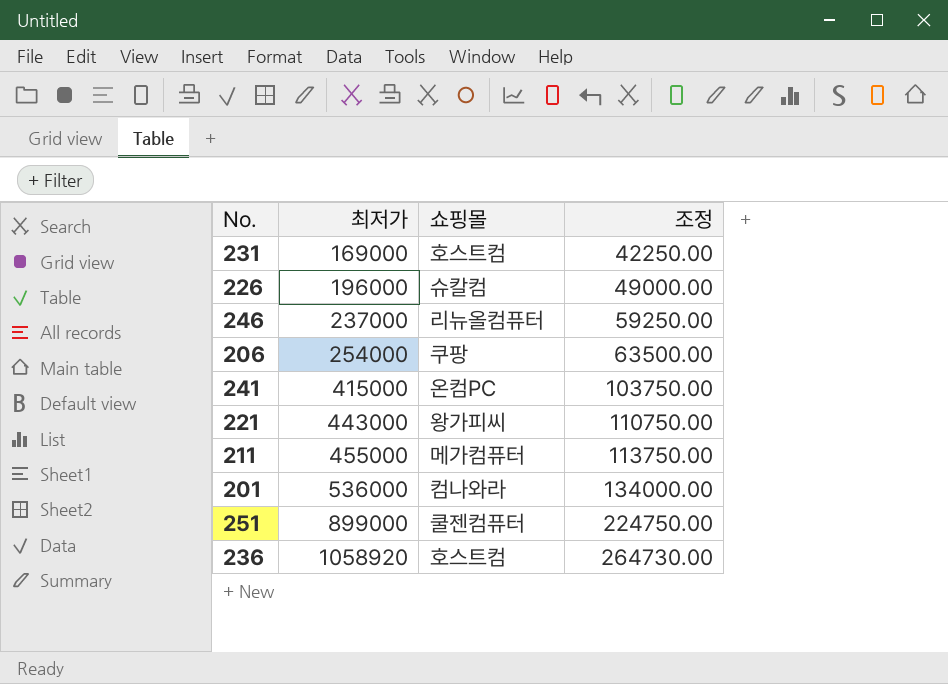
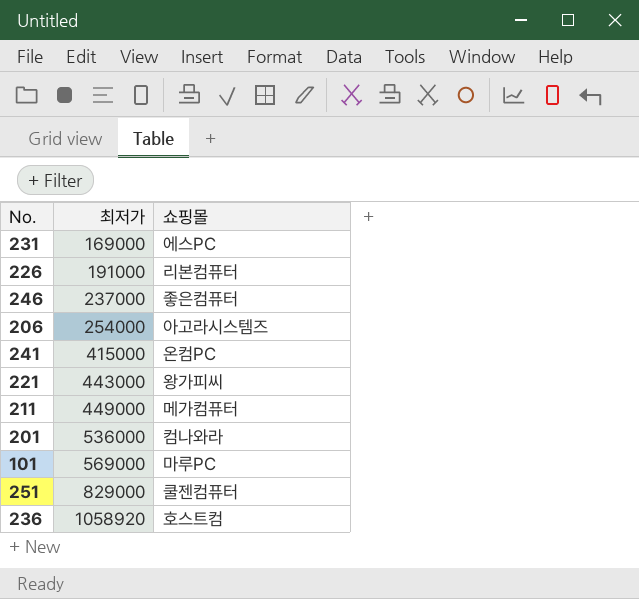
column 조정 | formula: [최저가] * 0.25 -> none
231 | 쇼핑몰: 호스트컴 -> 에스PC
226 | 최저가: 196000 -> 191000
226 | 쇼핑몰: 슈칼컴 -> 리본컴퓨터
246 | 쇼핑몰: 리뉴올컴퓨터 -> 좋은컴퓨터
206 | 쇼핑몰: 쿠팡 -> 아고라시스템즈
211 | 최저가: 455000 -> 449000
row 101: none -> 569000 | 마루PC
251 | 최저가: 899000 -> 829000

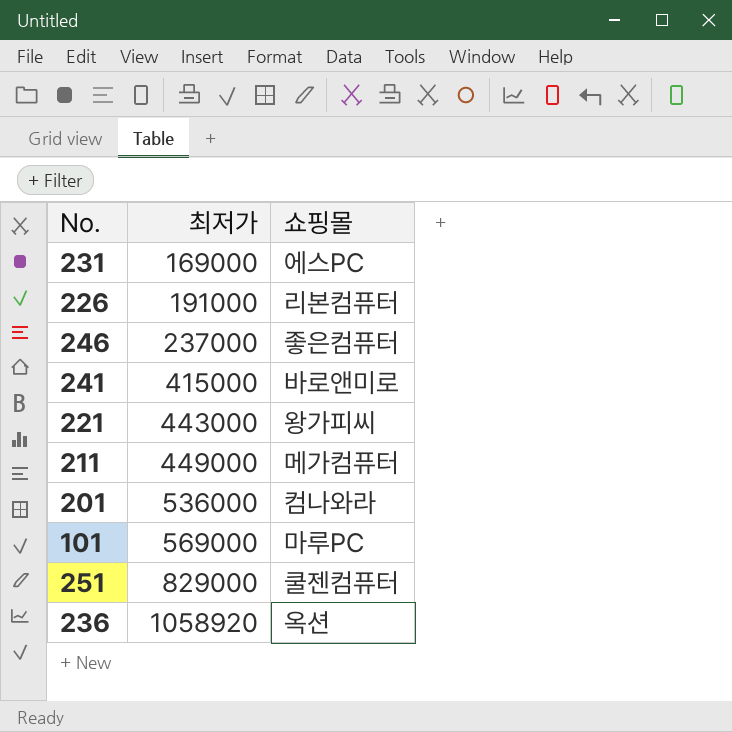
row 206: 254000 | 아고라시스템즈 -> none
241 | 쇼핑몰: 온컴PC -> 바로앤미로
236 | 쇼핑몰: 호스트컴 -> 옥션

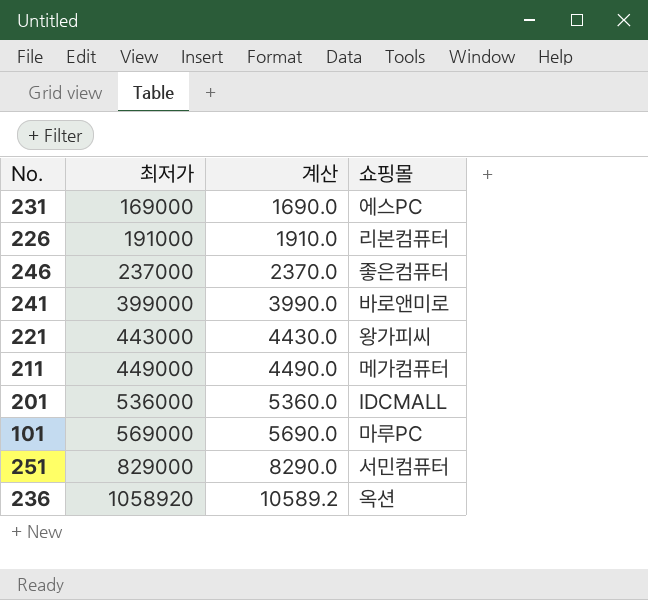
column 계산 | formula: none -> [최저가] * 0.01
241 | 최저가: 415000 -> 399000
201 | 쇼핑몰: 컴나와라 -> IDCMALL
251 | 쇼핑몰: 쿨젠컴퓨터 -> 서민컴퓨터

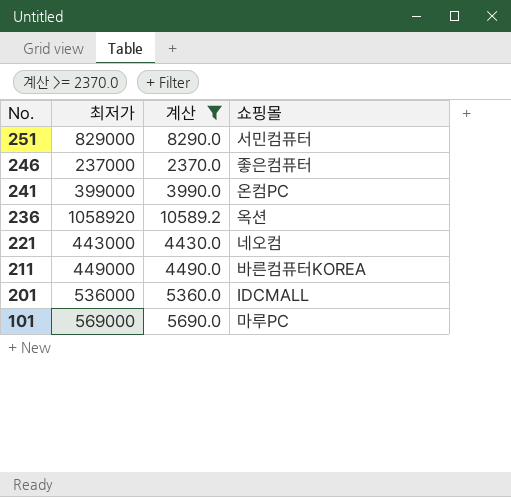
filter: none -> 계산 >= 2370.0
row order: 최저가 ascending -> No. descending
241 | 쇼핑몰: 바로앤미로 -> 온컴PC
221 | 쇼핑몰: 왕가피씨 -> 네오컴
211 | 쇼핑몰: 메가컴퓨터 -> 바른컴퓨터KOREA

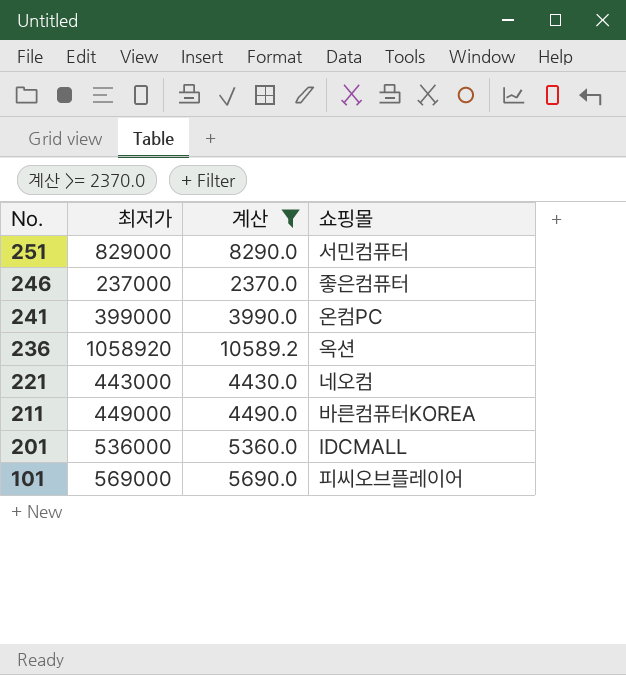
101 | 쇼핑몰: 마루PC -> 피씨오브플레이어

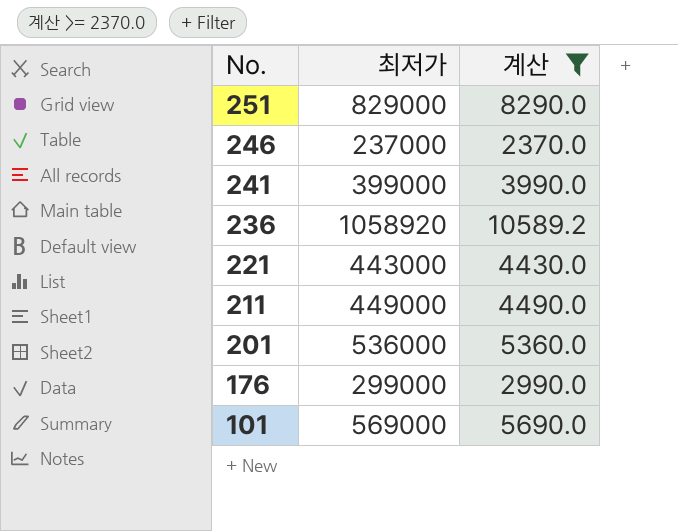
column 쇼핑몰 | position: 4 -> none
row 176: none -> 299000 | 2990.0

